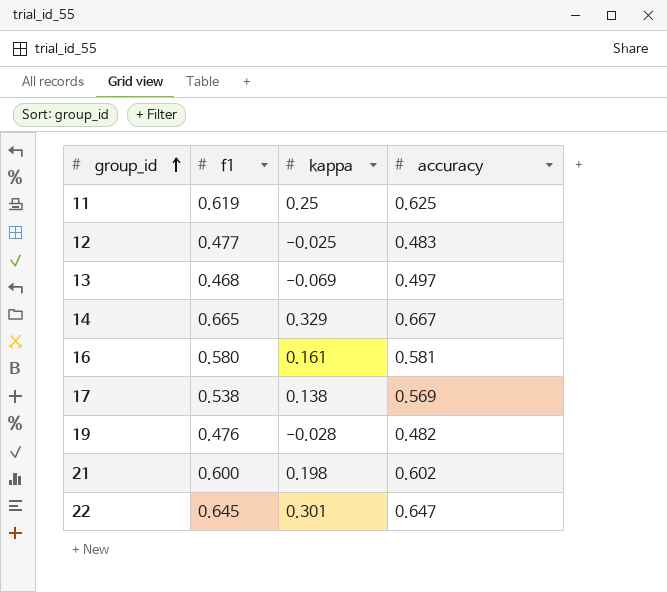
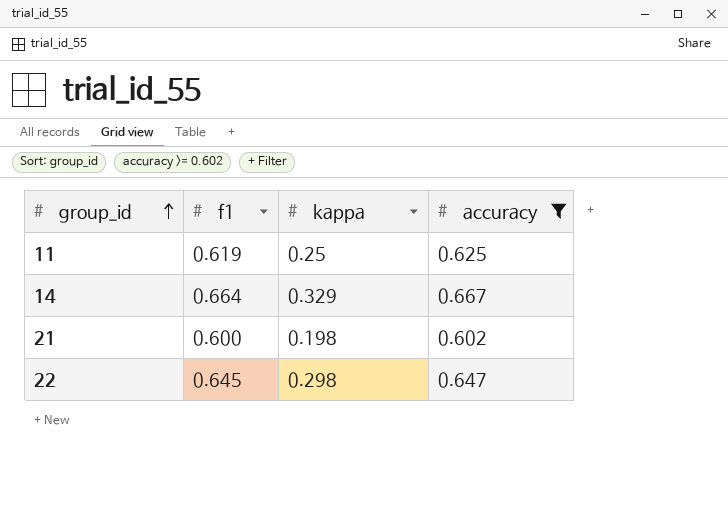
filter: none -> accuracy >= 0.602
14 | f1: 0.665 -> 0.664
22 | kappa: 0.301 -> 0.298

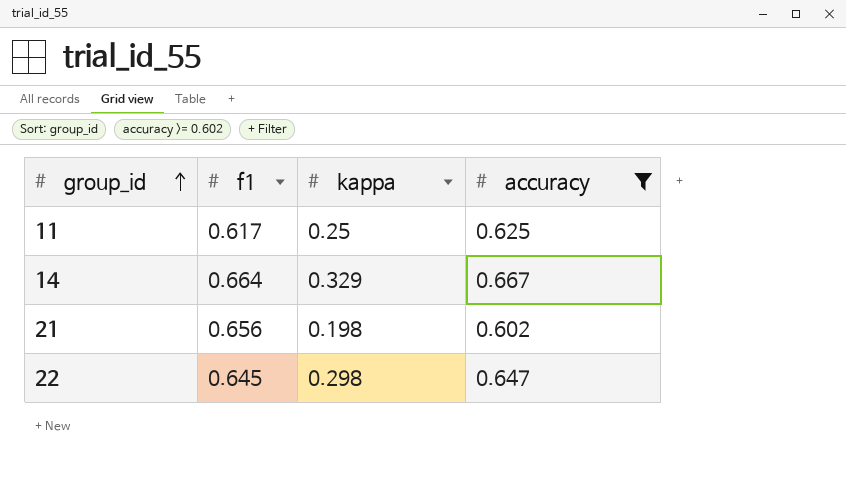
11 | f1: 0.619 -> 0.617
21 | f1: 0.600 -> 0.656

